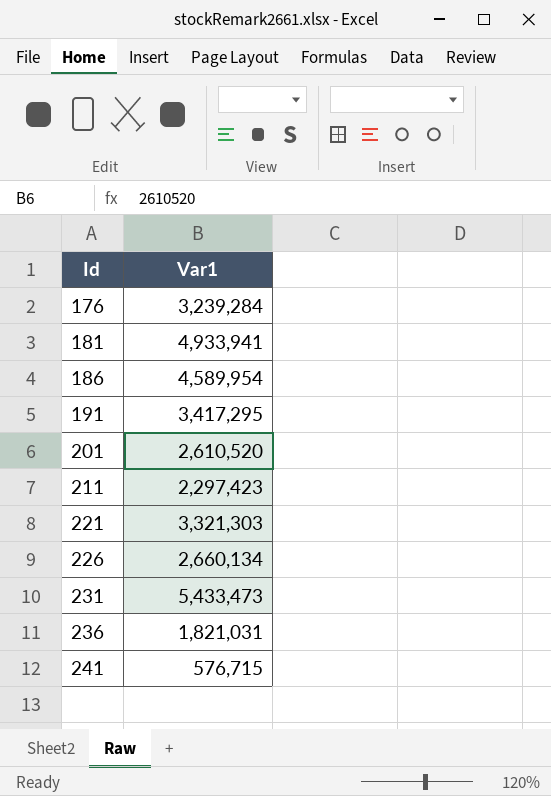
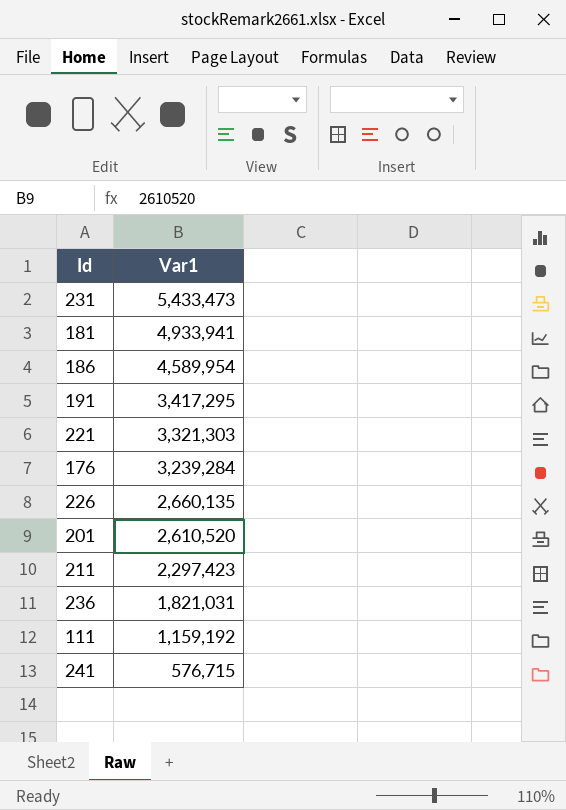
row order: Id ascending -> Var1 descending
226 | Var1: 2,660,134 -> 2,660,135
row 111: none -> 1,159,192

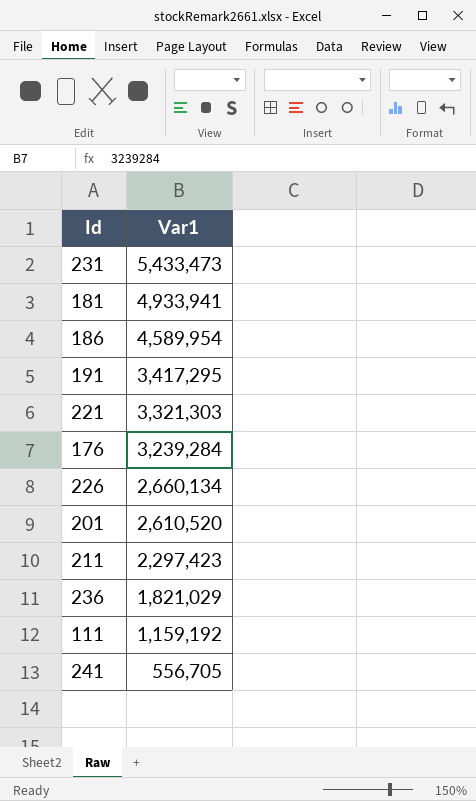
226 | Var1: 2,660,135 -> 2,660,134
236 | Var1: 1,821,031 -> 1,821,029
241 | Var1: 576,715 -> 556,705

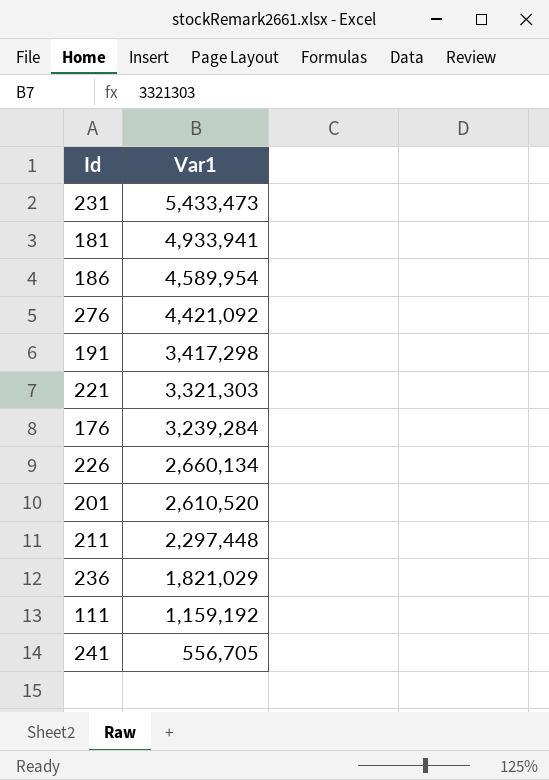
row 276: none -> 4,421,092
191 | Var1: 3,417,295 -> 3,417,298
211 | Var1: 2,297,423 -> 2,297,448

